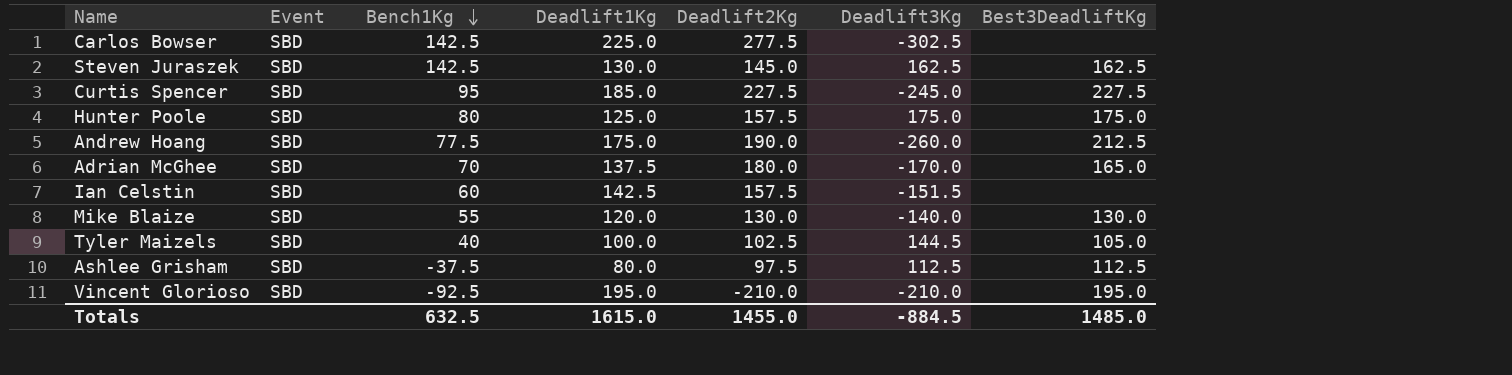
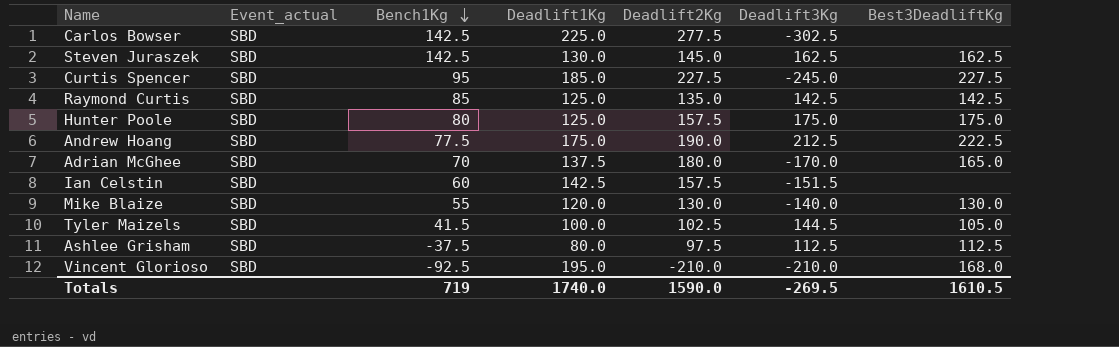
column name: Event -> Event_actual
row Raymond Curtis: none -> SBD | 85 | 125.0 | 135.0 | 142.5 | 142.5
Andrew Hoang | Deadlift3Kg: -260.0 -> 212.5
Andrew Hoang | Best3DeadliftKg: 212.5 -> 222.5
Tyler Maizels | Bench1Kg: 40 -> 41.5
Vincent Glorioso | Best3DeadliftKg: 195.0 -> 168.0
Totals | Bench1Kg: 632.5 -> 719
Totals | Deadlift1Kg: 1615.0 -> 1740.0
Totals | Deadlift2Kg: 1455.0 -> 1590.0
Totals | Deadlift3Kg: -884.5 -> -269.5
Totals | Best3DeadliftKg: 1485.0 -> 1610.5

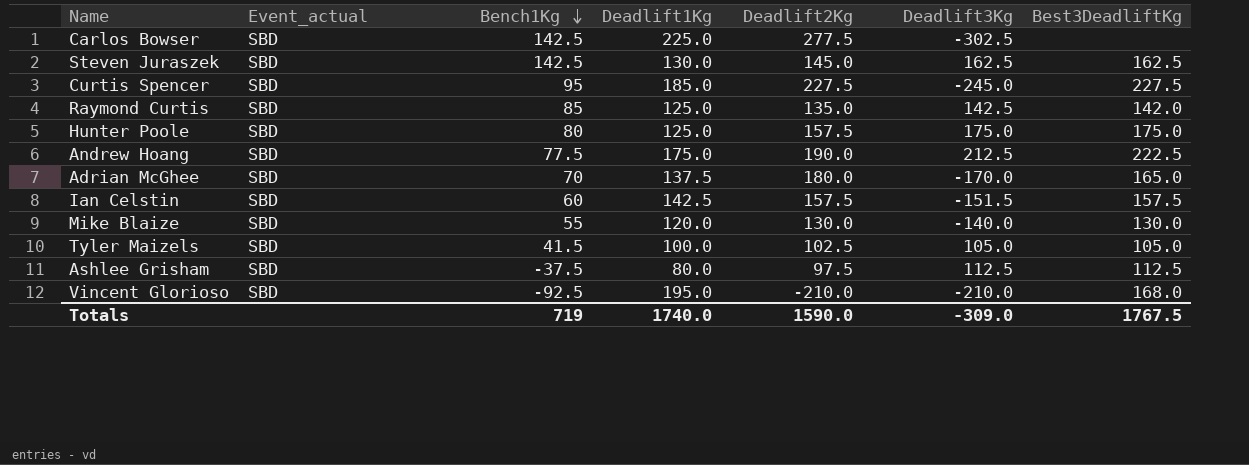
Raymond Curtis | Best3DeadliftKg: 142.5 -> 142.0
Ian Celstin | Best3DeadliftKg: none -> 157.5
Tyler Maizels | Deadlift3Kg: 144.5 -> 105.0
Totals | Deadlift3Kg: -269.5 -> -309.0
Totals | Best3DeadliftKg: 1610.5 -> 1767.5

